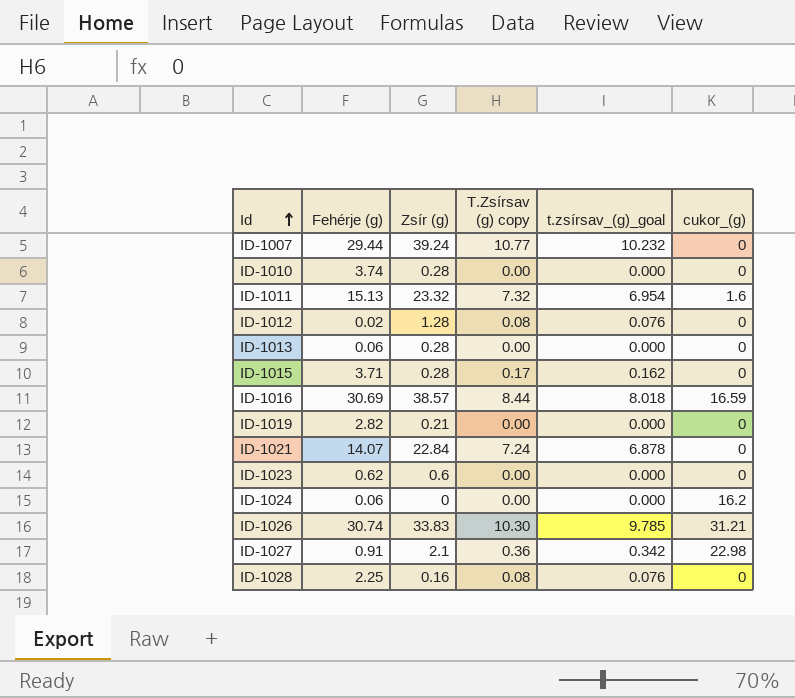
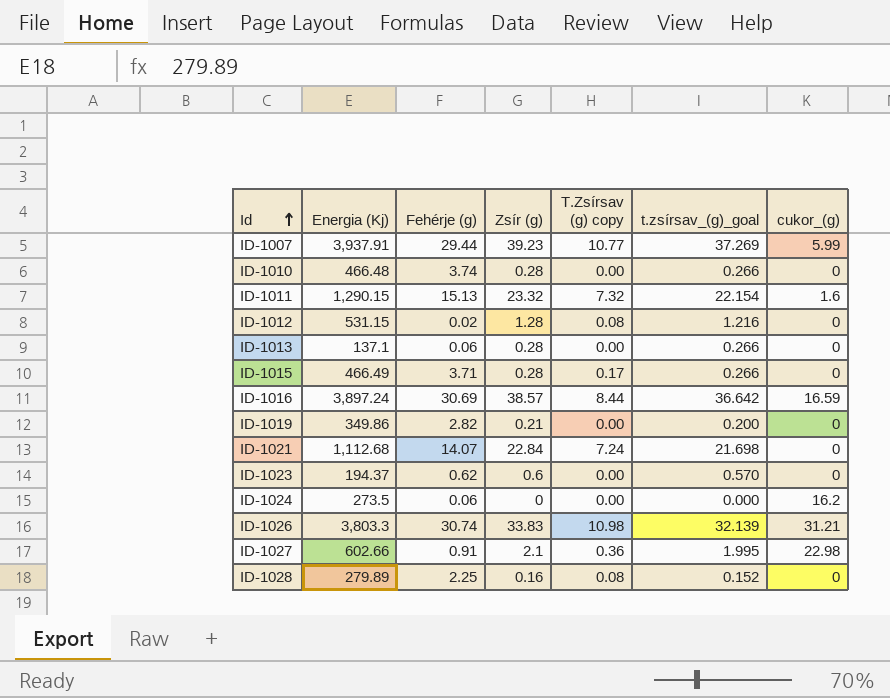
column Energia (Kj) | position: none -> 2
column t.zsírsav_(g)_goal | formula: [T.Zsírsav (g) copy] * 0.95 -> [Zsír (g)] * 0.95
ID-1007 | Zsír (g): 39.24 -> 39.23
ID-1007 | cukor_(g): 0 -> 5.99
ID-1026 | T.Zsírsav (g) copy: 10.30 -> 10.98

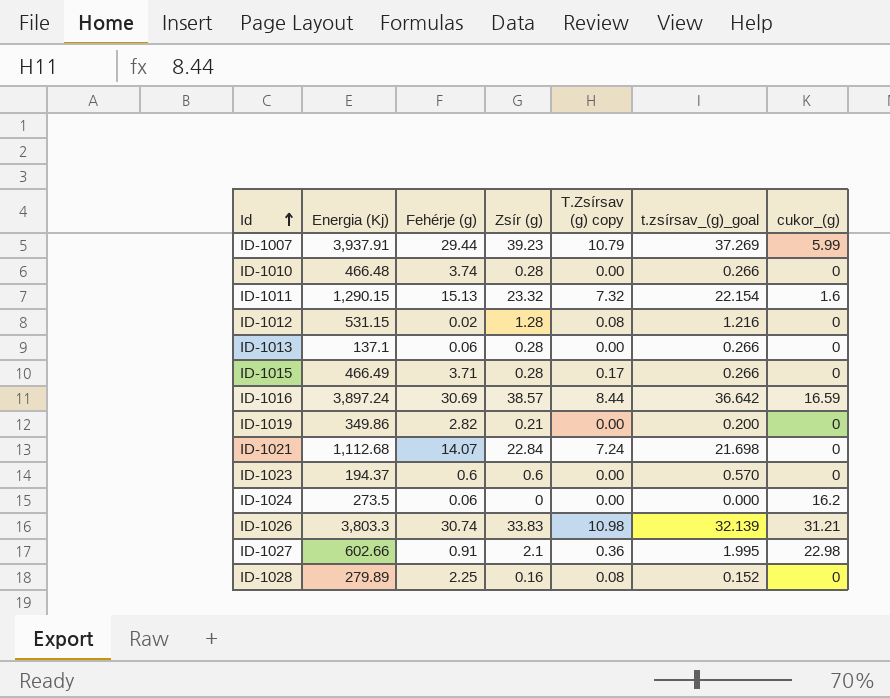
ID-1007 | T.Zsírsav (g) copy: 10.77 -> 10.79
ID-1023 | Fehérje (g): 0.62 -> 0.6

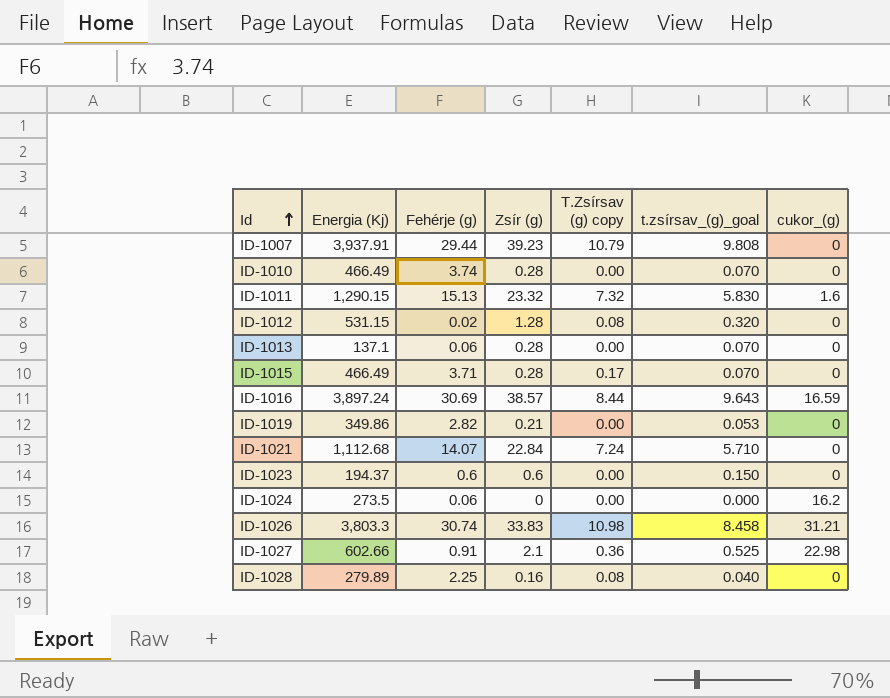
column t.zsírsav_(g)_goal | formula: [Zsír (g)] * 0.95 -> [Zsír (g)] * 0.25
ID-1007 | cukor_(g): 5.99 -> 0
ID-1010 | Energia (Kj): 466.48 -> 466.49

